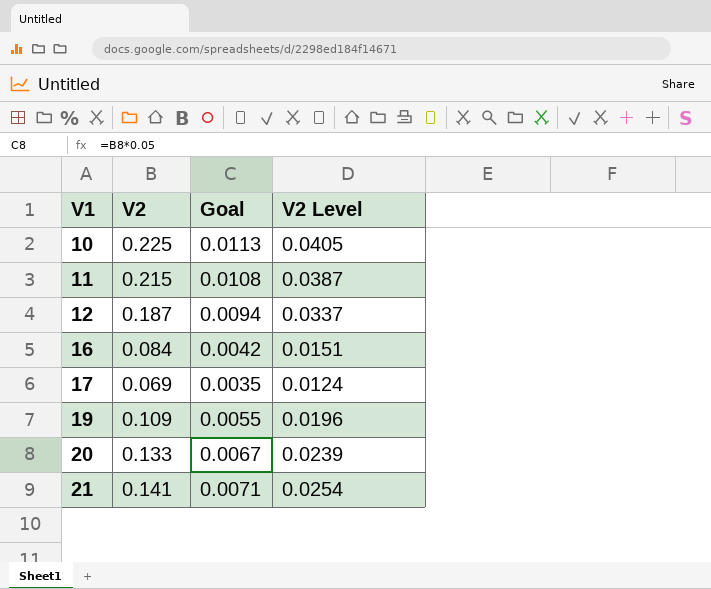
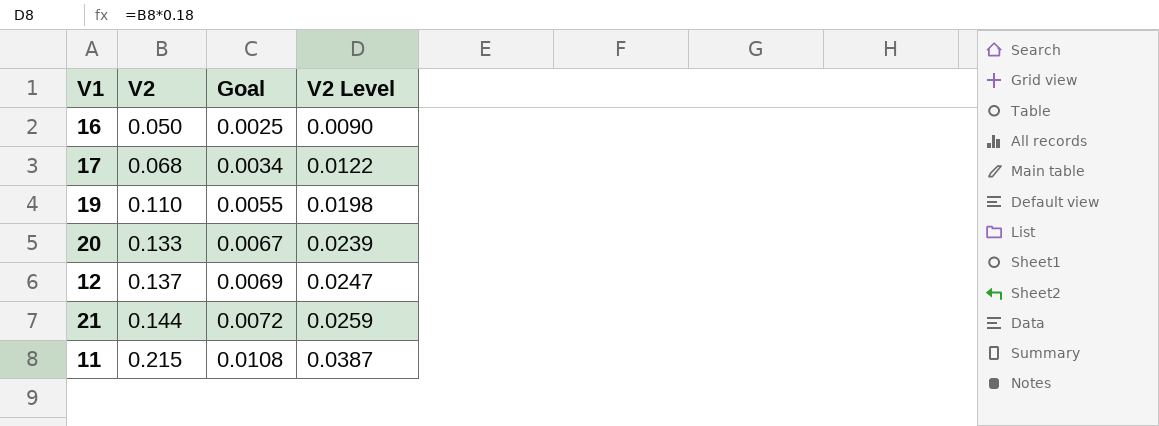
row order: V1 ascending -> V2 ascending
row 10: 0.225 | 0.0113 | 0.0405 -> none
16 | V2: 0.084 -> 0.050
16 | Goal: 0.0042 -> 0.0025
16 | V2 Level: 0.0151 -> 0.0090
17 | V2: 0.069 -> 0.068
17 | Goal: 0.0035 -> 0.0034
17 | V2 Level: 0.0124 -> 0.0122
19 | V2: 0.109 -> 0.110
19 | V2 Level: 0.0196 -> 0.0198
12 | V2: 0.187 -> 0.137
12 | Goal: 0.0094 -> 0.0069
12 | V2 Level: 0.0337 -> 0.0247
21 | V2: 0.141 -> 0.144
21 | Goal: 0.0071 -> 0.0072
21 | V2 Level: 0.0254 -> 0.0259

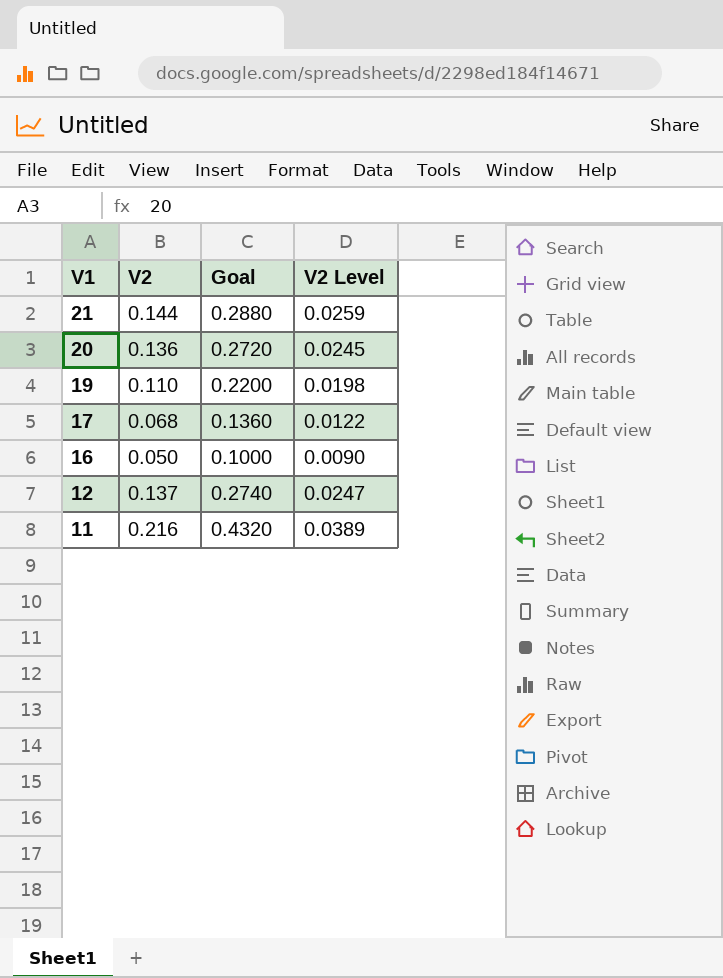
row order: V2 ascending -> V1 descending
column Goal | formula: [V2] * 0.05 -> [V2] * 2
20 | V2: 0.133 -> 0.136
20 | V2 Level: 0.0239 -> 0.0245
11 | V2: 0.215 -> 0.216
11 | V2 Level: 0.0387 -> 0.0389

